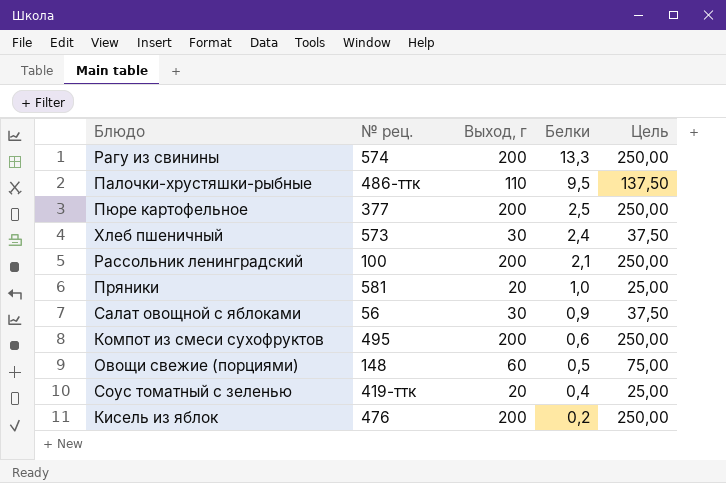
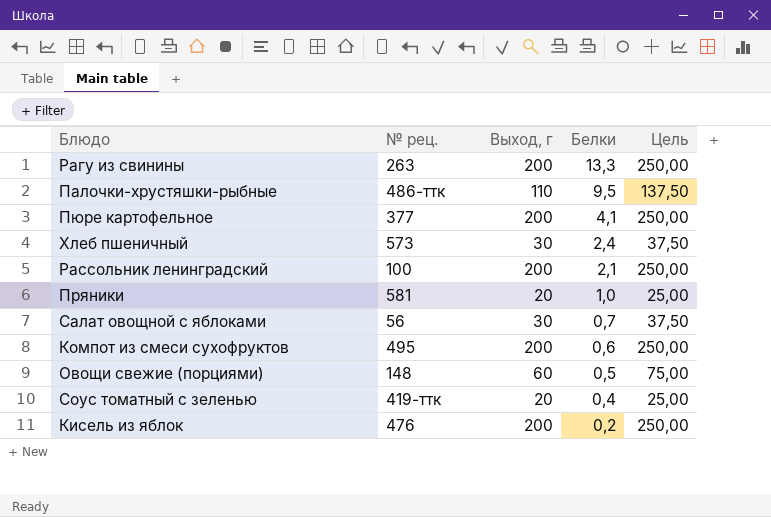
Рагу из свинины | № рец.: 574 -> 263
Пюре картофельное | Белки: 2,5 -> 4,1
Салат овощной с яблоками | Белки: 0,9 -> 0,7

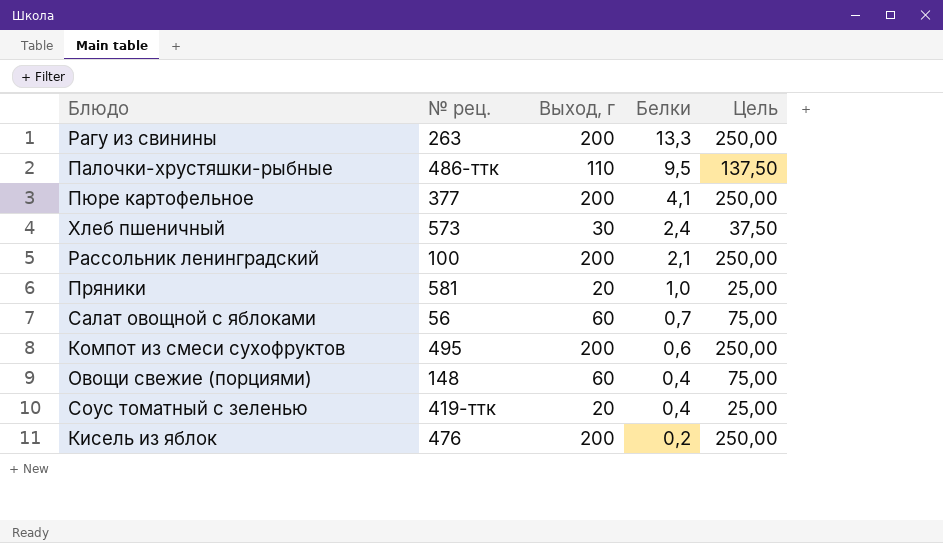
Салат овощной с яблоками | Выход, г: 30 -> 60
Салат овощной с яблоками | Цель: 37,50 -> 75,00
Овощи свежие (порциями) | Белки: 0,5 -> 0,4

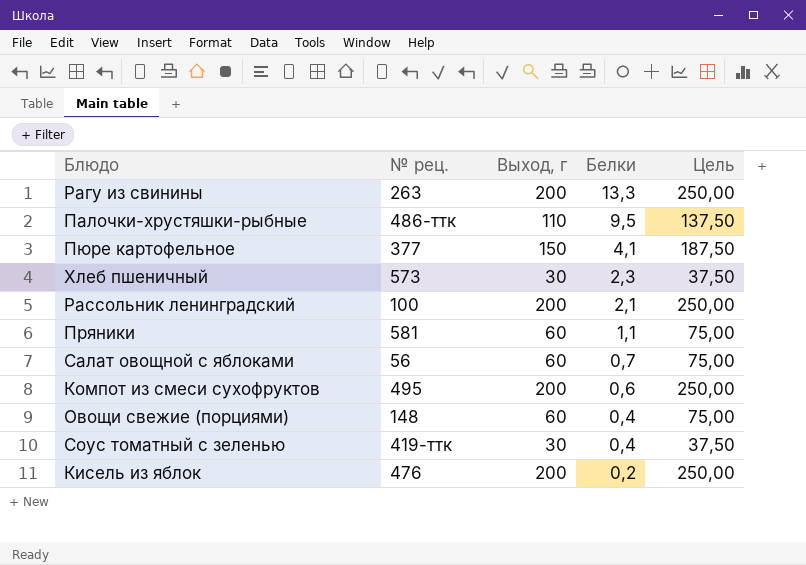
Пюре картофельное | Выход, г: 200 -> 150
Пюре картофельное | Цель: 250,00 -> 187,50
Хлеб пшеничный | Белки: 2,4 -> 2,3
Пряники | Выход, г: 20 -> 60
Пряники | Белки: 1,0 -> 1,1
Пряники | Цель: 25,00 -> 75,00
Соус томатный с зеленью | Выход, г: 20 -> 30
Соус томатный с зеленью | Цель: 25,00 -> 37,50

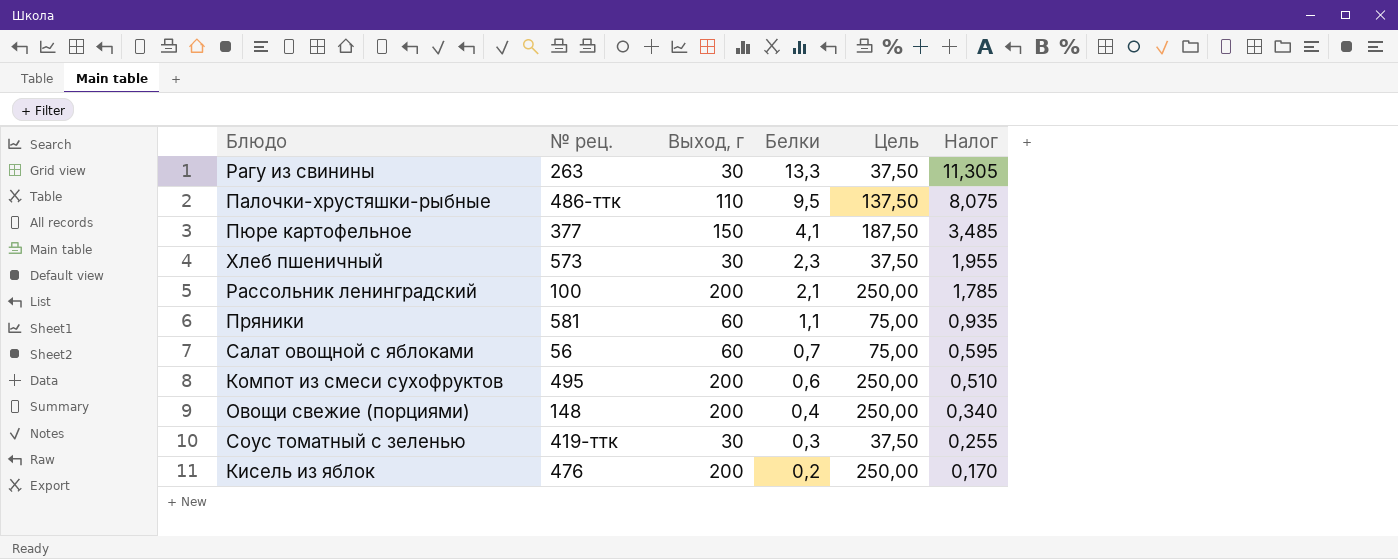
column Налог | formula: none -> [Белки] * 0,85
Рагу из свинины | Выход, г: 200 -> 30
Рагу из свинины | Цель: 250,00 -> 37,50
Овощи свежие (порциями) | Выход, г: 60 -> 200
Овощи свежие (порциями) | Цель: 75,00 -> 250,00
Соус томатный с зеленью | Белки: 0,4 -> 0,3

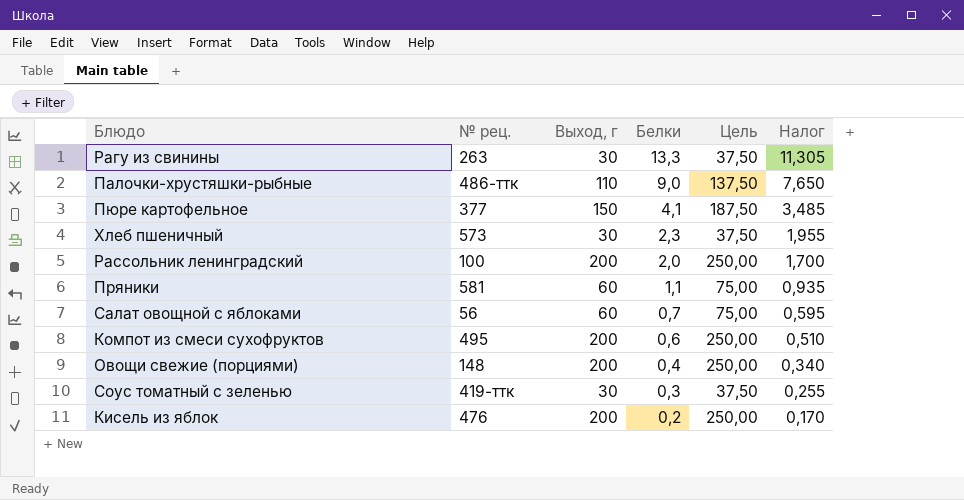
Палочки-хрустяшки-рыбные | Белки: 9,5 -> 9,0
Палочки-хрустяшки-рыбные | Налог: 8,075 -> 7,650
Рассольник ленинградский | Белки: 2,1 -> 2,0
Рассольник ленинградский | Налог: 1,785 -> 1,700

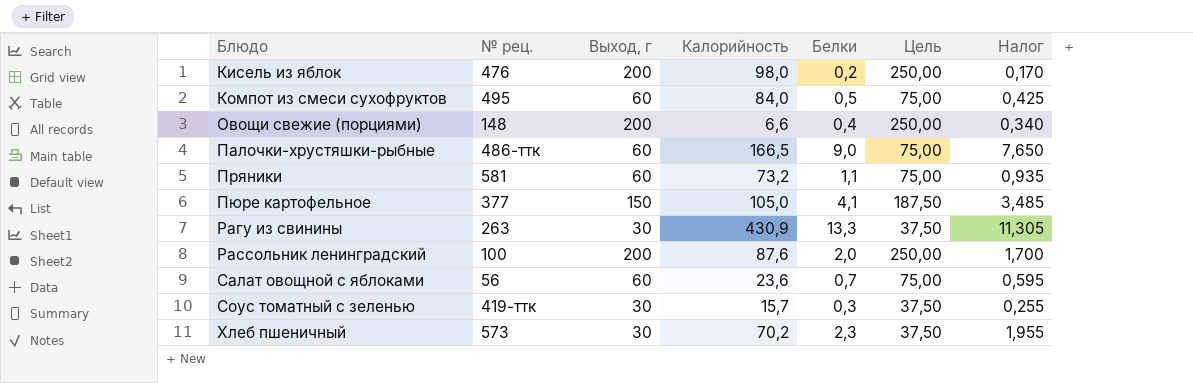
row order: Белки descending -> Блюдо ascending
column Калорийность | position: none -> 4
Компот из смеси сухофруктов | Выход, г: 200 -> 60
Компот из смеси сухофруктов | Белки: 0,6 -> 0,5
Компот из смеси сухофруктов | Цель: 250,00 -> 75,00
Компот из смеси сухофруктов | Налог: 0,510 -> 0,425
Палочки-хрустяшки-рыбные | Выход, г: 110 -> 60
Палочки-хрустяшки-рыбные | Цель: 137,50 -> 75,00

